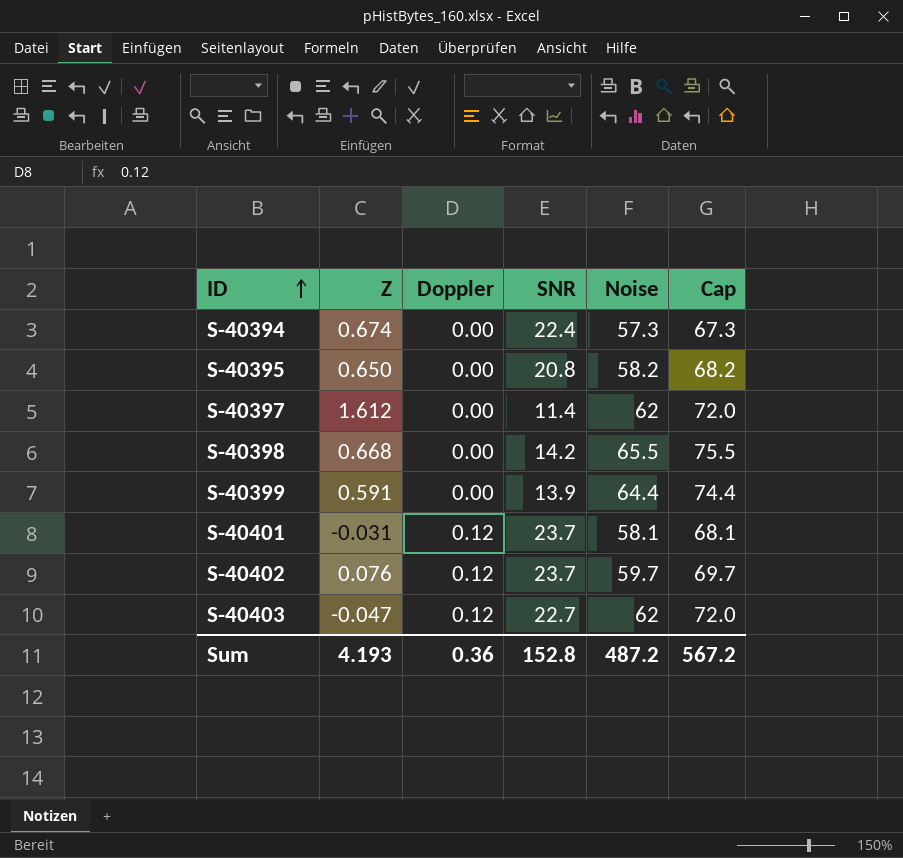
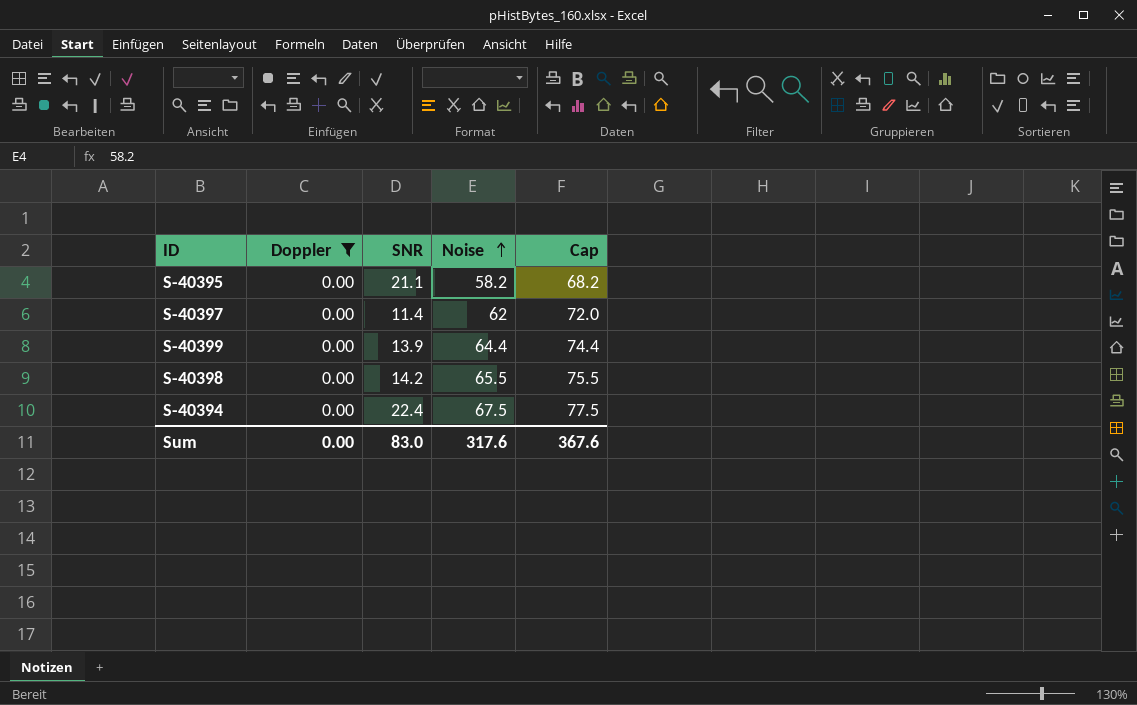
filter: none -> Doppler = 0.00
row order: ID ascending -> Noise ascending
column Z | position: 2 -> none
S-40395 | SNR: 20.8 -> 21.1
S-40394 | Noise: 57.3 -> 67.5
S-40394 | Cap: 67.3 -> 77.5
Sum | Doppler: 0.36 -> 0.00
Sum | SNR: 152.8 -> 83.0
Sum | Noise: 487.2 -> 317.6
Sum | Cap: 567.2 -> 367.6

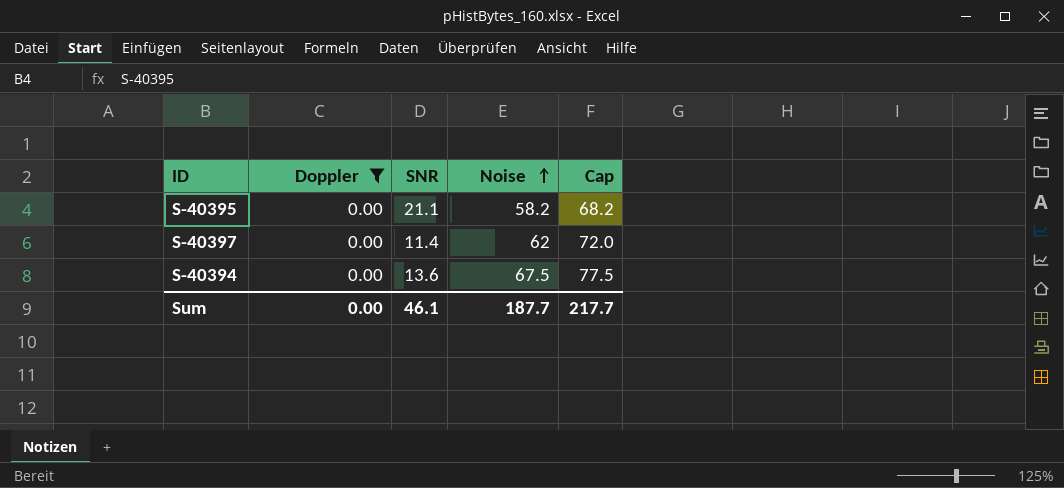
row S-40399: 0.00 | 13.9 | 64.4 | 74.4 -> none
row S-40398: 0.00 | 14.2 | 65.5 | 75.5 -> none
S-40394 | SNR: 22.4 -> 13.6
Sum | SNR: 83.0 -> 46.1
Sum | Noise: 317.6 -> 187.7
Sum | Cap: 367.6 -> 217.7

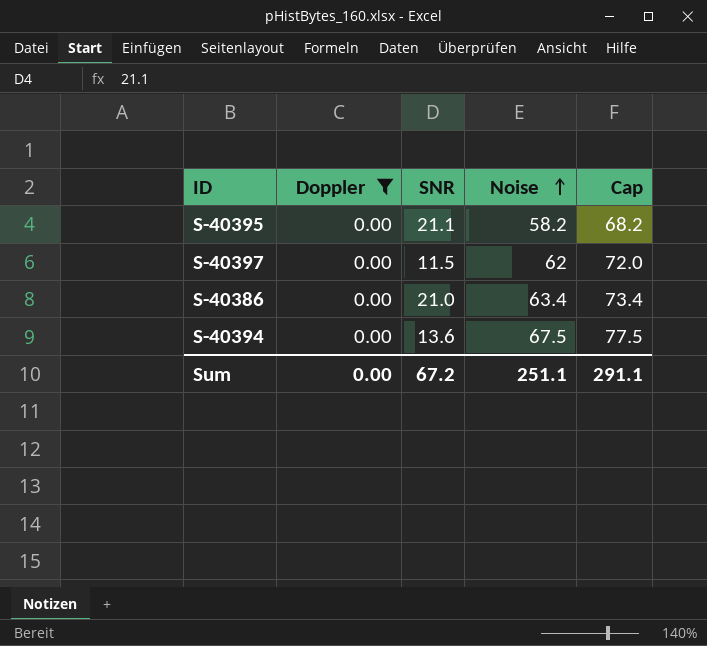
S-40397 | SNR: 11.4 -> 11.5
row S-40386: none -> 0.00 | 21.0 | 63.4 | 73.4
Sum | SNR: 46.1 -> 67.2
Sum | Noise: 187.7 -> 251.1
Sum | Cap: 217.7 -> 291.1

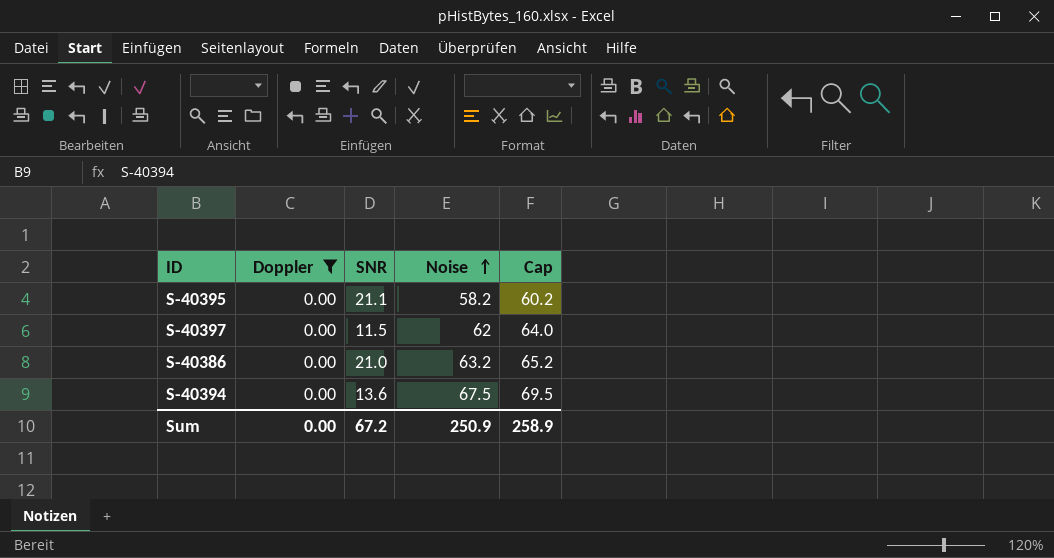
column Cap | formula: [Noise] + 10 -> [Noise] + 2
S-40386 | Noise: 63.4 -> 63.2
Sum | Noise: 251.1 -> 250.9
Sum | Cap: 291.1 -> 258.9

